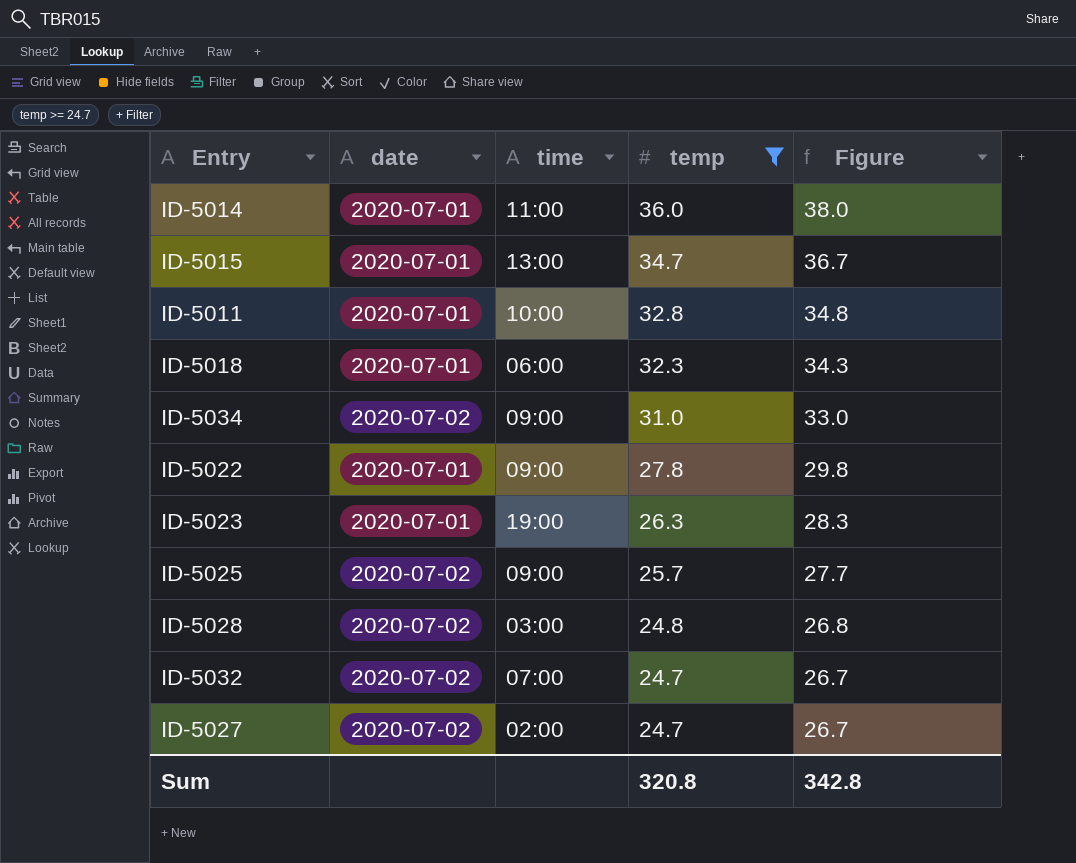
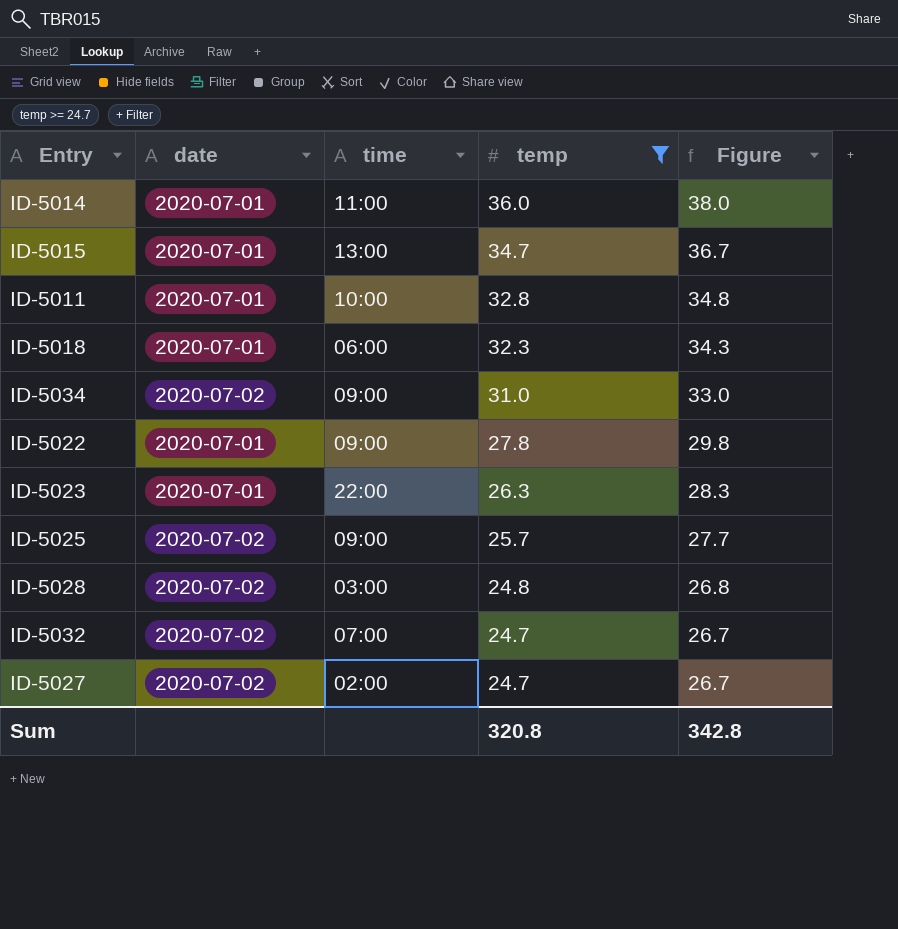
ID-5023 | time: 19:00 -> 22:00

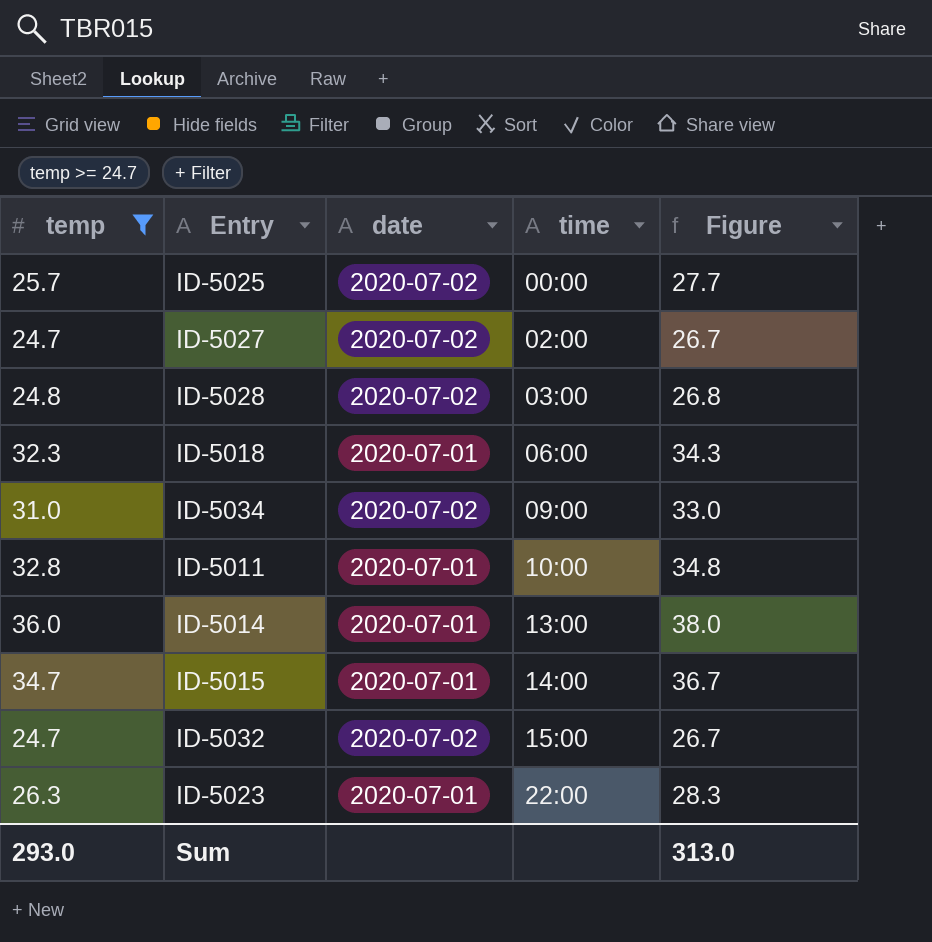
row order: temp descending -> time ascending
column temp | position: 4 -> 1
row ID-5022: 2020-07-01 | 09:00 | 27.8 | 29.8 -> none
ID-5025 | time: 09:00 -> 00:00
ID-5014 | time: 11:00 -> 13:00
ID-5015 | time: 13:00 -> 14:00
ID-5032 | time: 07:00 -> 15:00
Sum | temp: 320.8 -> 293.0
Sum | Figure: 342.8 -> 313.0

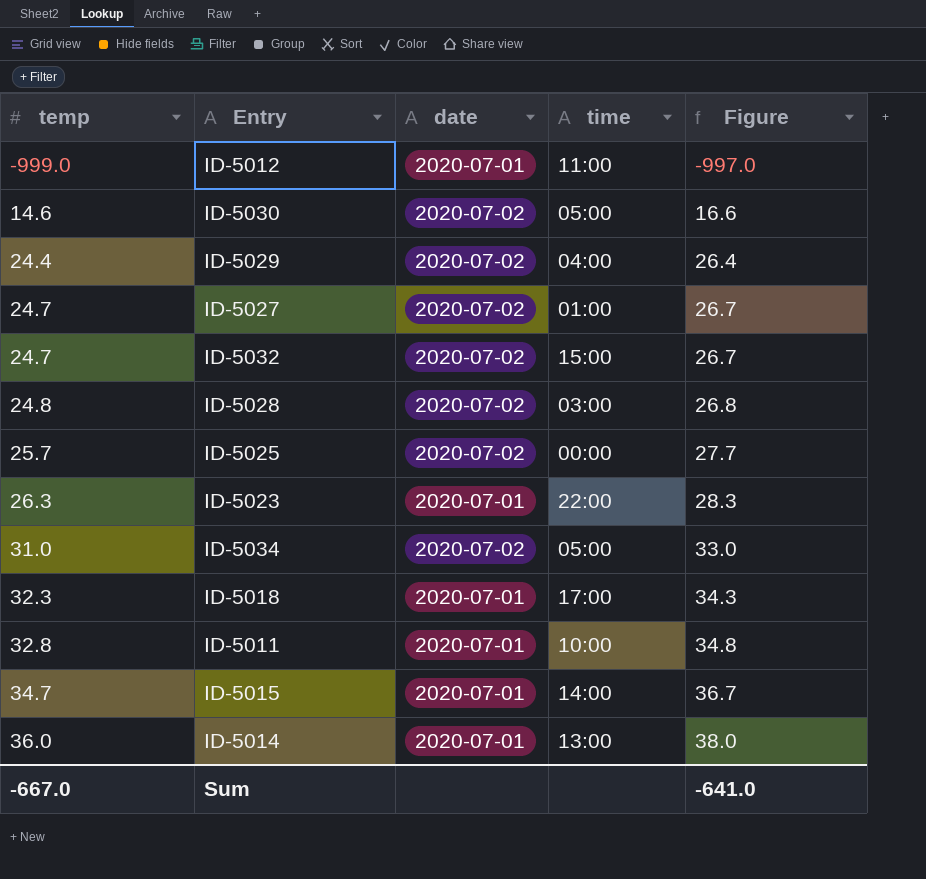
filter: temp >= 24.7 -> none
row order: time ascending -> temp ascending
ID-5027 | time: 02:00 -> 01:00
ID-5034 | time: 09:00 -> 05:00
ID-5018 | time: 06:00 -> 17:00
Sum | temp: 293.0 -> -667.0
Sum | Figure: 313.0 -> -641.0

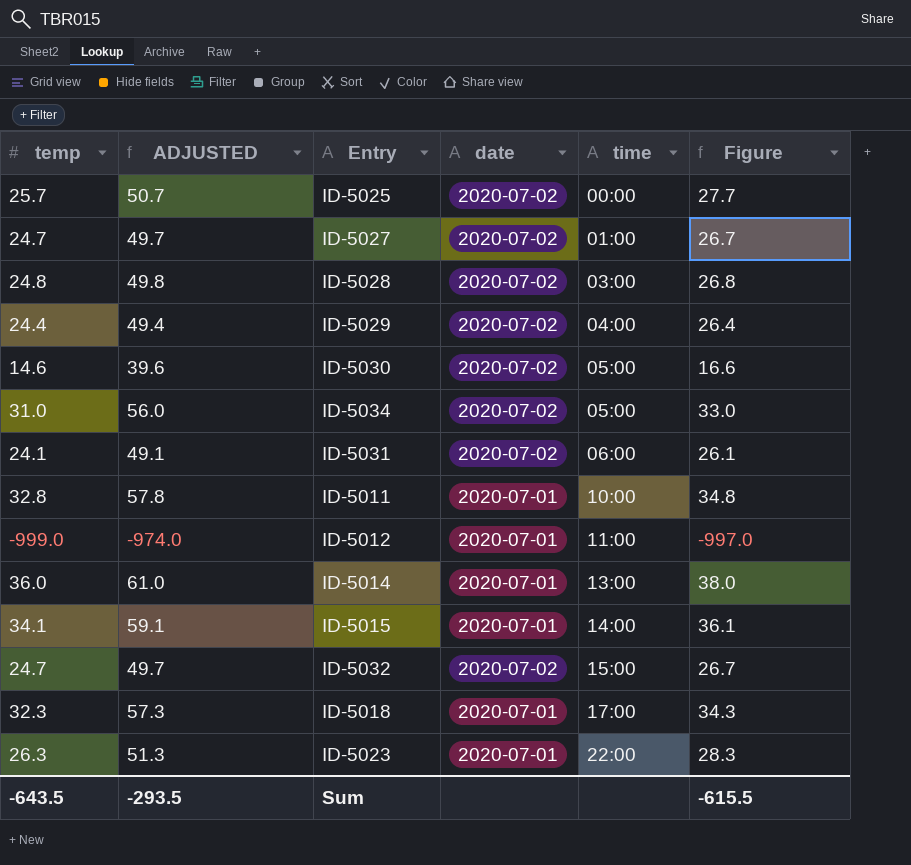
row order: temp ascending -> time ascending
column ADJUSTED | formula: none -> [temp] + 25
row ID-5031: none -> 24.1 | 49.1 | 2020-07-02 | 06:00 | 26.1
ID-5015 | temp: 34.7 -> 34.1
ID-5015 | Figure: 36.7 -> 36.1
Sum | temp: -667.0 -> -643.5
Sum | Figure: -641.0 -> -615.5

